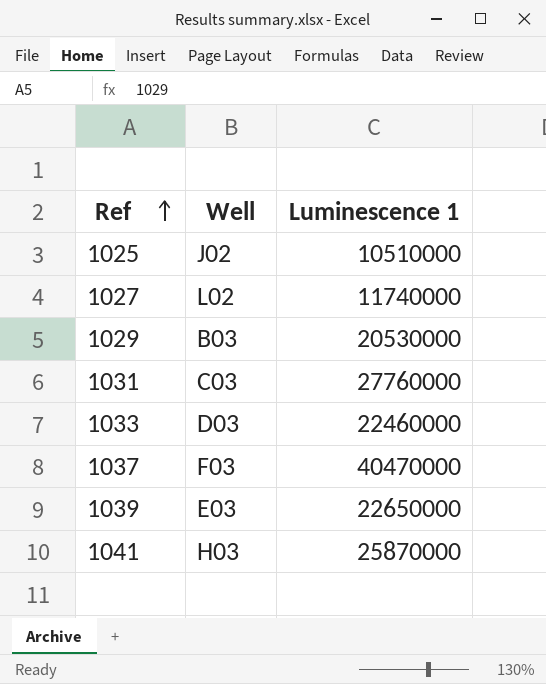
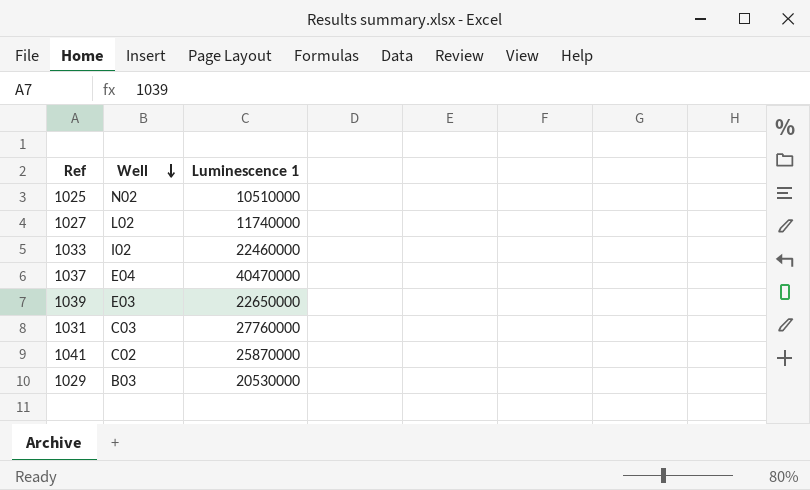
row order: Ref ascending -> Well descending
1025 | Well: J02 -> N02
1033 | Well: D03 -> I02
1037 | Well: F03 -> E04
1041 | Well: H03 -> C02

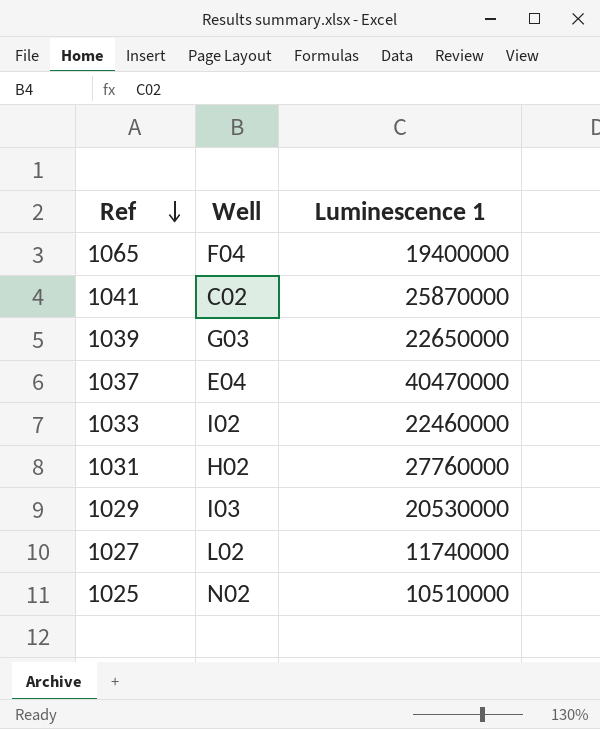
row order: Well descending -> Ref descending
row 1065: none -> F04 | 19400000
1039 | Well: E03 -> G03
1031 | Well: C03 -> H02
1029 | Well: B03 -> I03

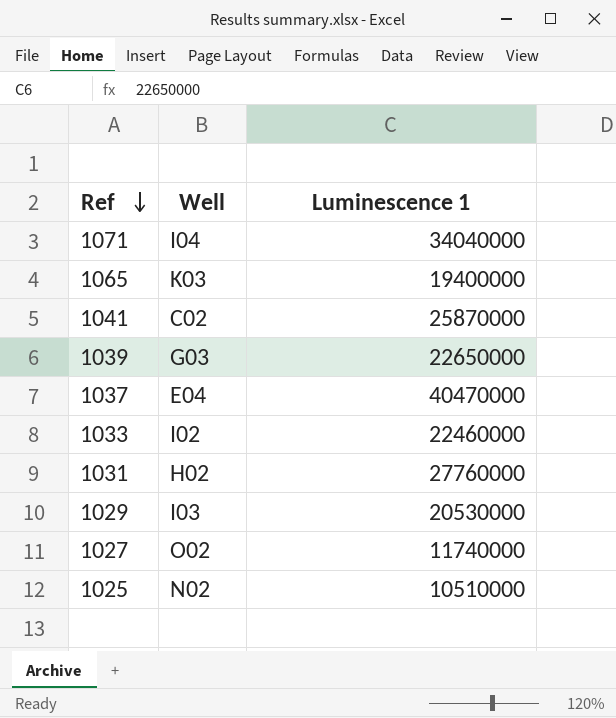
row 1071: none -> I04 | 34040000
1065 | Well: F04 -> K03
1027 | Well: L02 -> O02

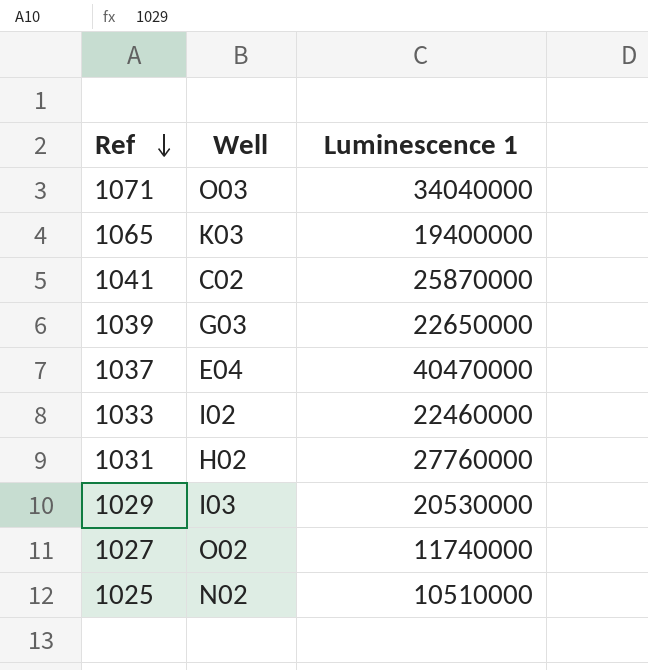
1071 | Well: I04 -> O03

